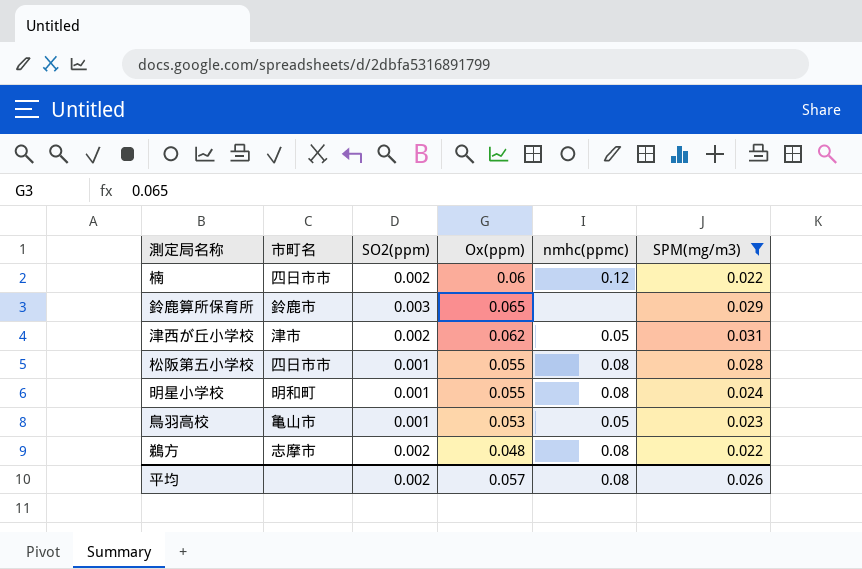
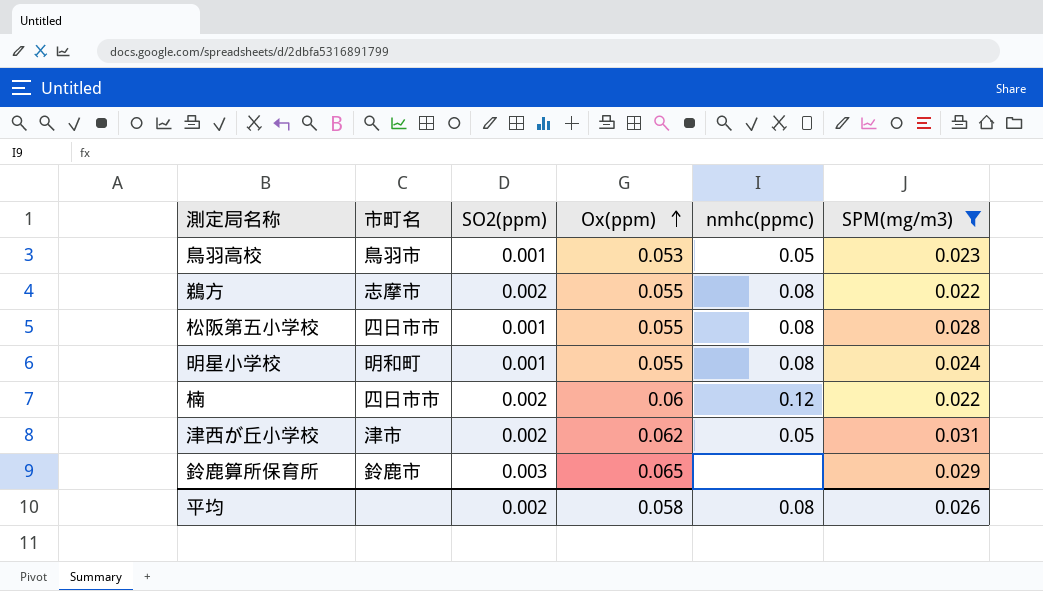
row order: none -> Ox(ppm) ascending
鳥羽高校 | 市町名: 亀山市 -> 鳥羽市
鵜方 | Ox(ppm): 0.048 -> 0.055
平均 | Ox(ppm): 0.057 -> 0.058

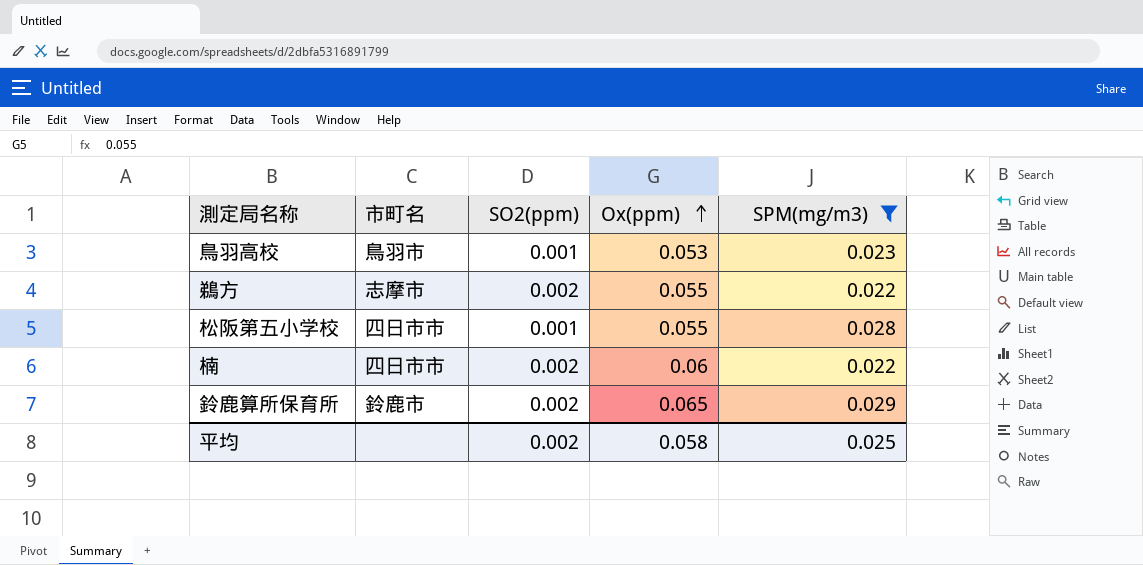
column nmhc(ppmc) | position: 5 -> none
row 明星小学校: 明和町 | 0.001 | 0.055 | 0.08 | 0.024 -> none
row 津西が丘小学校: 津市 | 0.002 | 0.062 | 0.05 | 0.031 -> none
鈴鹿算所保育所 | SO2(ppm): 0.003 -> 0.002
平均 | SPM(mg/m3): 0.026 -> 0.025

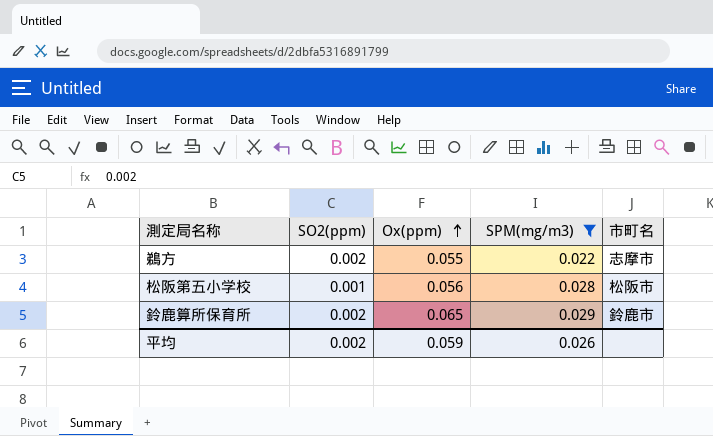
column 市町名 | position: 2 -> 5
row 鳥羽高校: 鳥羽市 | 0.001 | 0.053 | 0.023 -> none
row 楠: 四日市市 | 0.002 | 0.06 | 0.022 -> none
松阪第五小学校 | Ox(ppm): 0.055 -> 0.056
松阪第五小学校 | 市町名: 四日市市 -> 松阪市
平均 | Ox(ppm): 0.058 -> 0.059
平均 | SPM(mg/m3): 0.025 -> 0.026

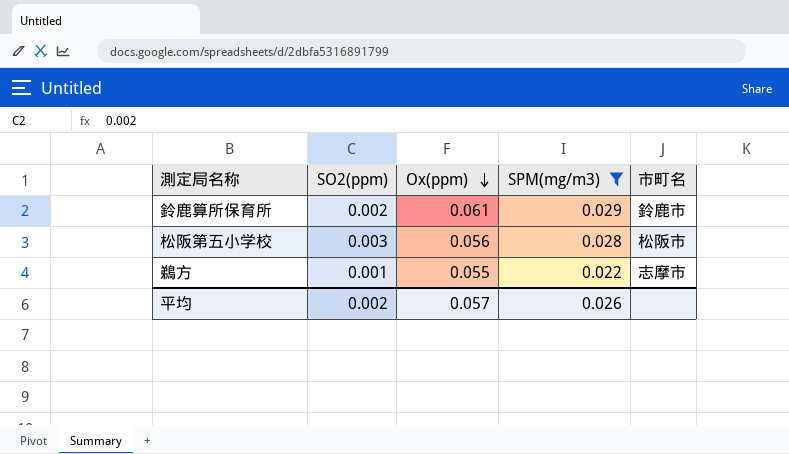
row order: Ox(ppm) ascending -> Ox(ppm) descending
鈴鹿算所保育所 | Ox(ppm): 0.065 -> 0.061
松阪第五小学校 | SO2(ppm): 0.001 -> 0.003
鵜方 | SO2(ppm): 0.002 -> 0.001
平均 | Ox(ppm): 0.059 -> 0.057

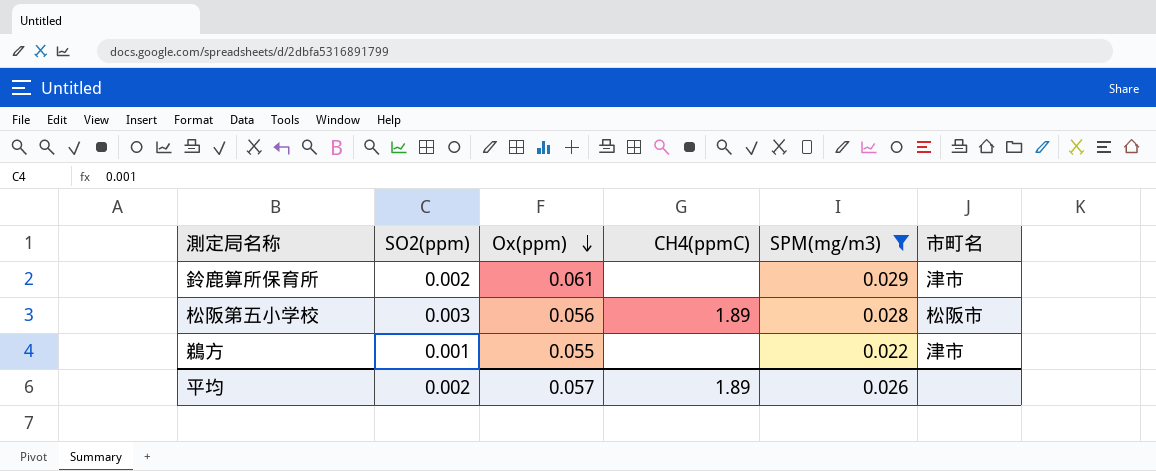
column CH4(ppmC) | position: none -> 4
鈴鹿算所保育所 | 市町名: 鈴鹿市 -> 津市
鵜方 | 市町名: 志摩市 -> 津市

